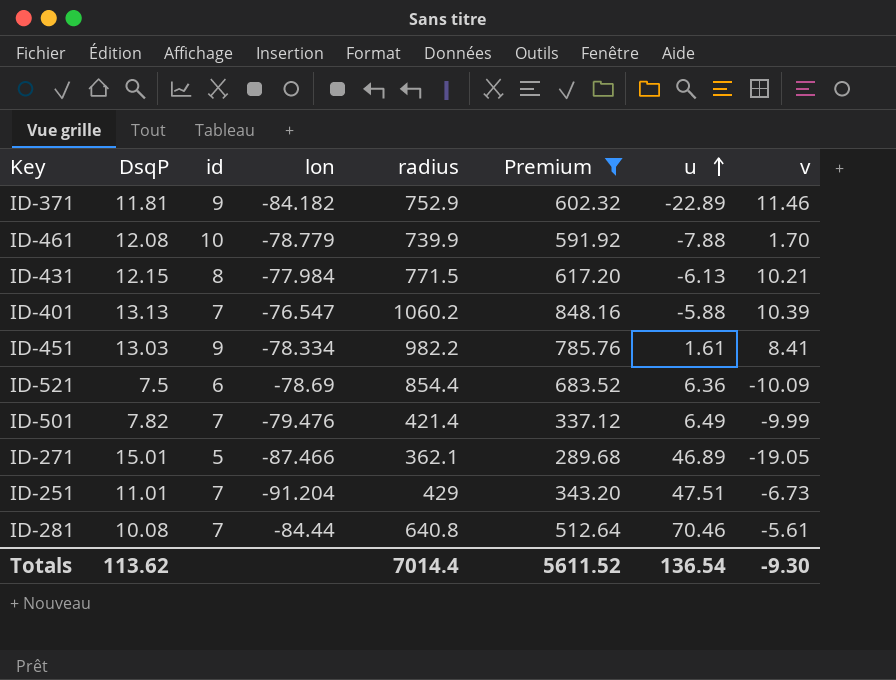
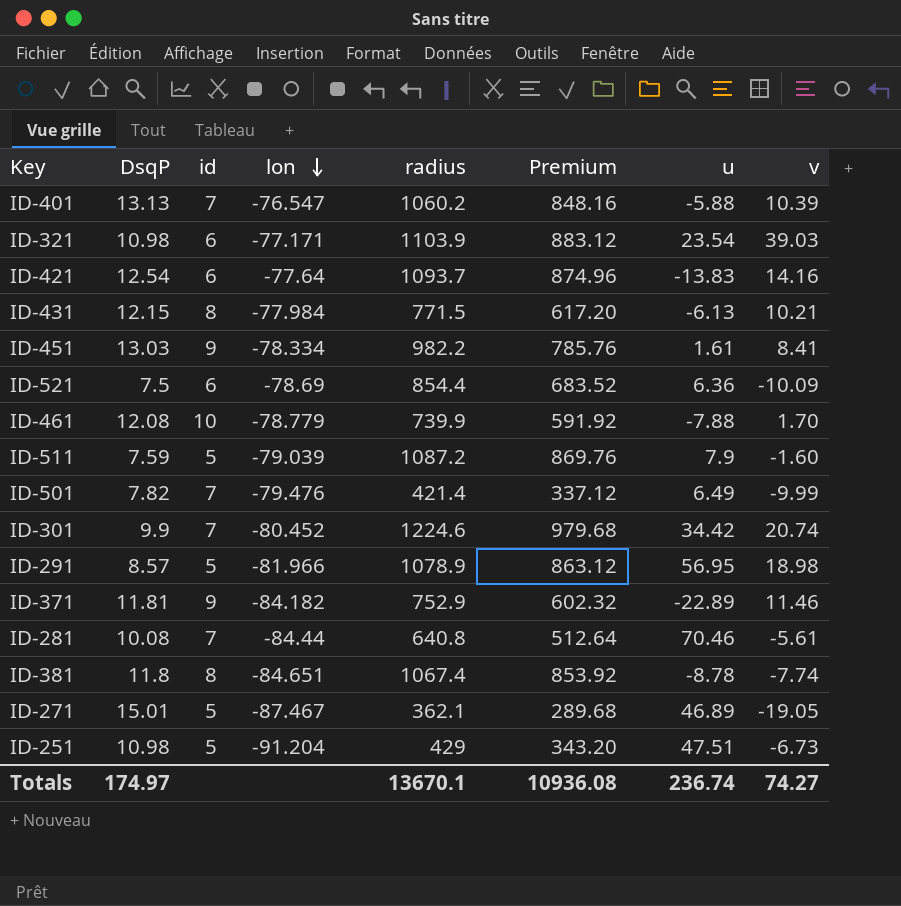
filter: Premium <= 848.16 -> none
row order: u ascending -> lon descending
ID-271 | lon: -87.466 -> -87.467
ID-251 | DsqP: 11.01 -> 10.98
ID-251 | id: 7 -> 5
Totals | DsqP: 113.62 -> 174.97
Totals | radius: 7014.4 -> 13670.1
Totals | Premium: 5611.52 -> 10936.08
Totals | u: 136.54 -> 236.74
Totals | v: -9.30 -> 74.27

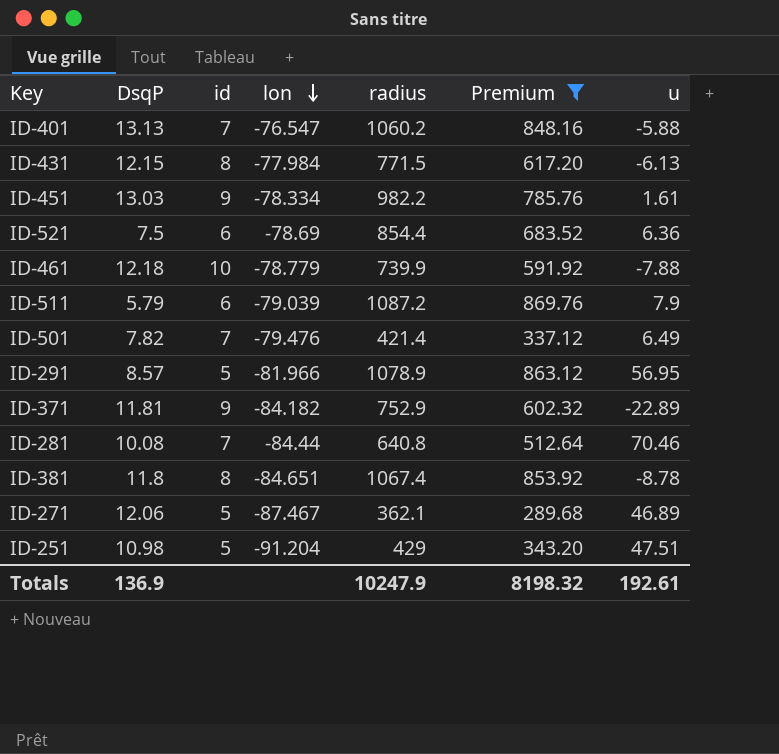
filter: none -> Premium <= 869.76
column v | position: 8 -> none
ID-461 | DsqP: 12.08 -> 12.18
ID-511 | DsqP: 7.59 -> 5.79
ID-511 | id: 5 -> 6
ID-271 | DsqP: 15.01 -> 12.06
Totals | DsqP: 174.97 -> 136.9
Totals | radius: 13670.1 -> 10247.9
Totals | Premium: 10936.08 -> 8198.32
Totals | u: 236.74 -> 192.61

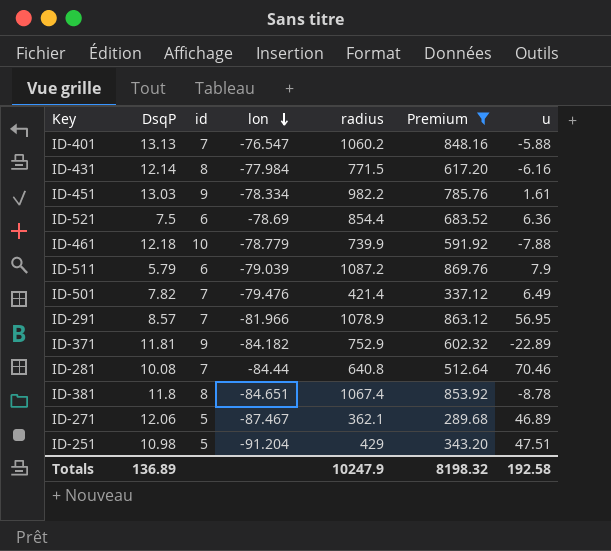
ID-431 | DsqP: 12.15 -> 12.14
ID-431 | u: -6.13 -> -6.16
ID-291 | id: 5 -> 7
Totals | DsqP: 136.9 -> 136.89
Totals | u: 192.61 -> 192.58

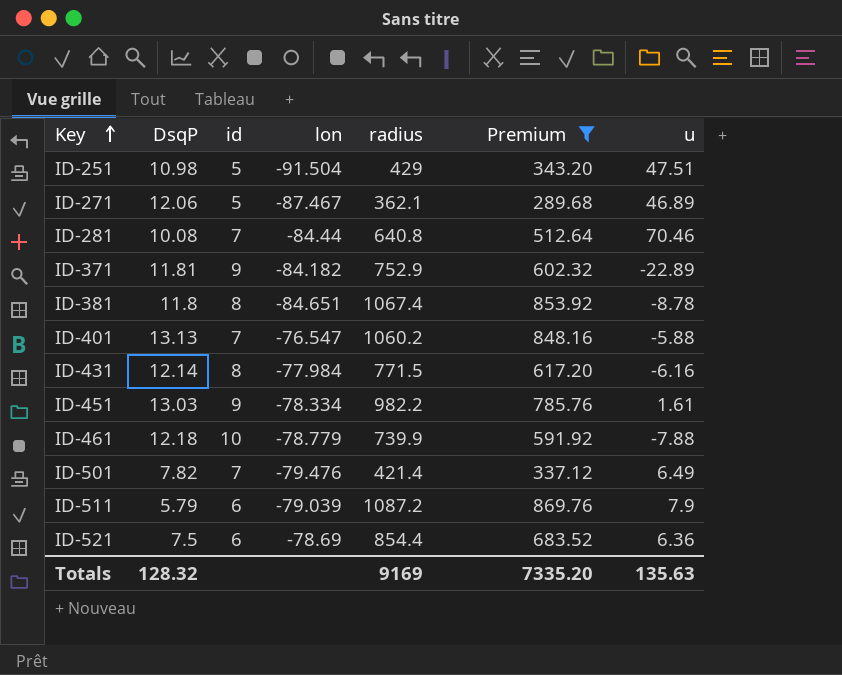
row order: lon descending -> Key ascending
row ID-291: 8.57 | 7 | -81.966 | 1078.9 | 863.12 | 56.95 -> none
ID-251 | lon: -91.204 -> -91.504
Totals | DsqP: 136.89 -> 128.32
Totals | radius: 10247.9 -> 9169
Totals | Premium: 8198.32 -> 7335.20
Totals | u: 192.58 -> 135.63

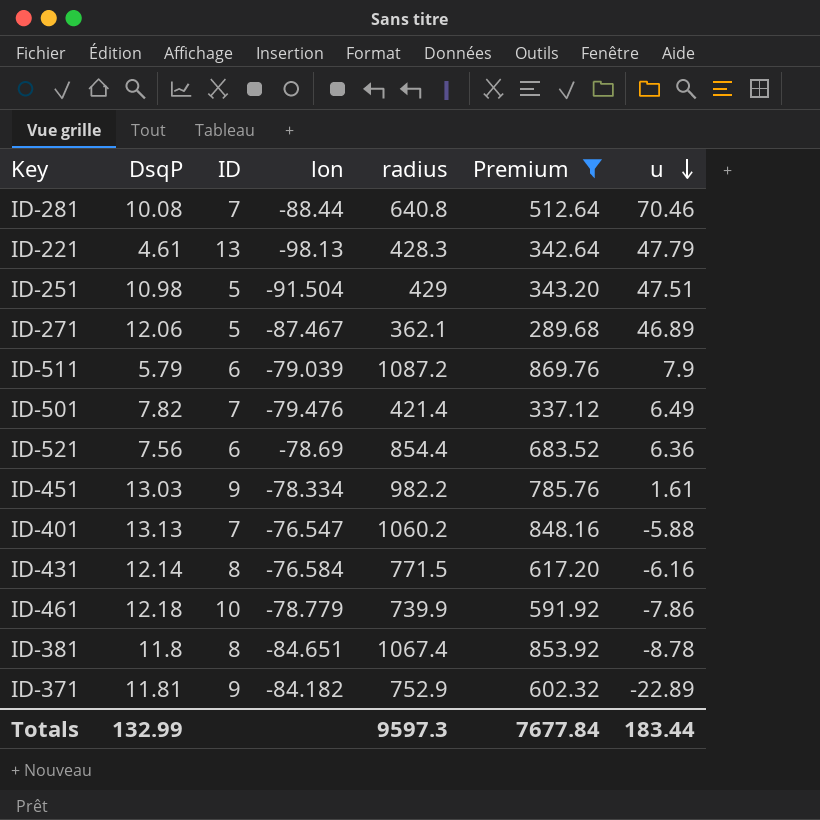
row order: Key ascending -> u descending
column name: id -> ID
ID-281 | lon: -84.44 -> -88.44
row ID-221: none -> 4.61 | 13 | -98.13 | 428.3 | 342.64 | 47.79
ID-521 | DsqP: 7.5 -> 7.56
ID-431 | lon: -77.984 -> -76.584
ID-461 | u: -7.88 -> -7.86
Totals | DsqP: 128.32 -> 132.99
Totals | radius: 9169 -> 9597.3
Totals | Premium: 7335.20 -> 7677.84
Totals | u: 135.63 -> 183.44

